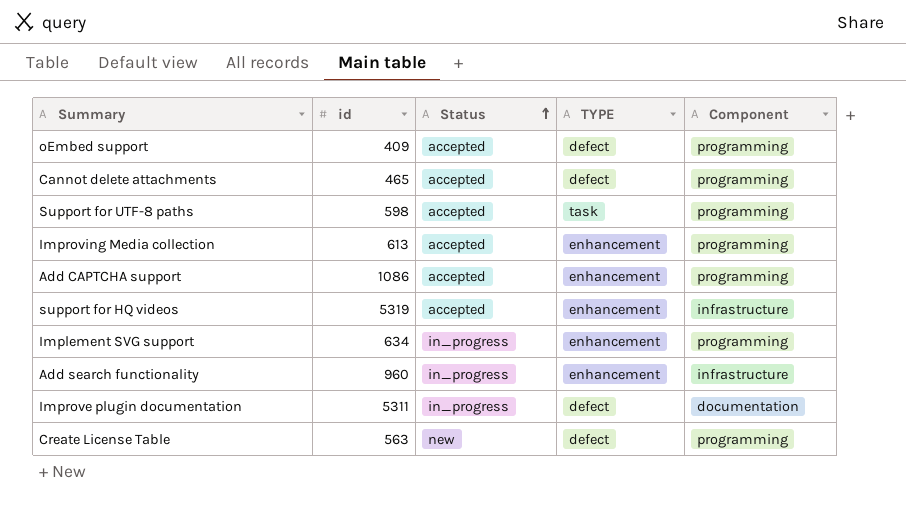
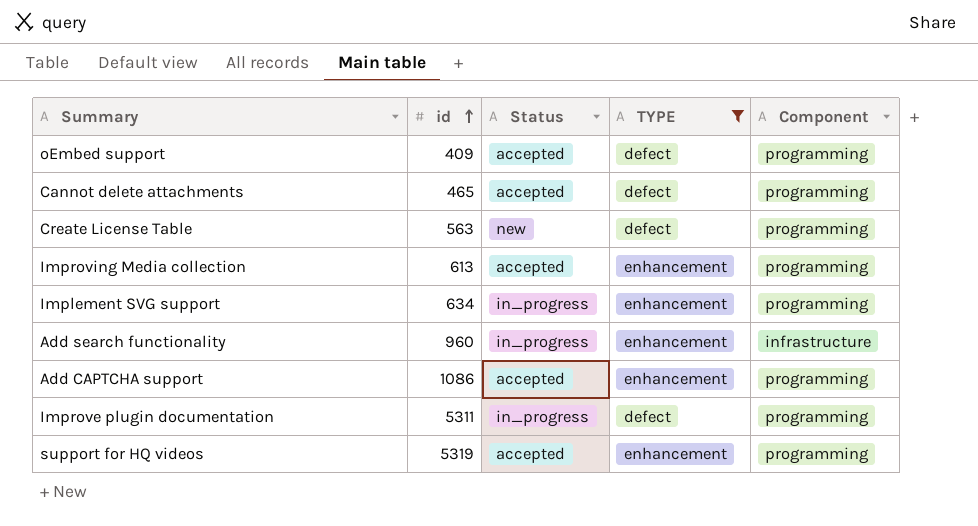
filter: none -> TYPE != task
row order: Status ascending -> id ascending
Improve plugin documentation | Component: documentation -> programming
support for HQ videos | Component: infrastructure -> programming

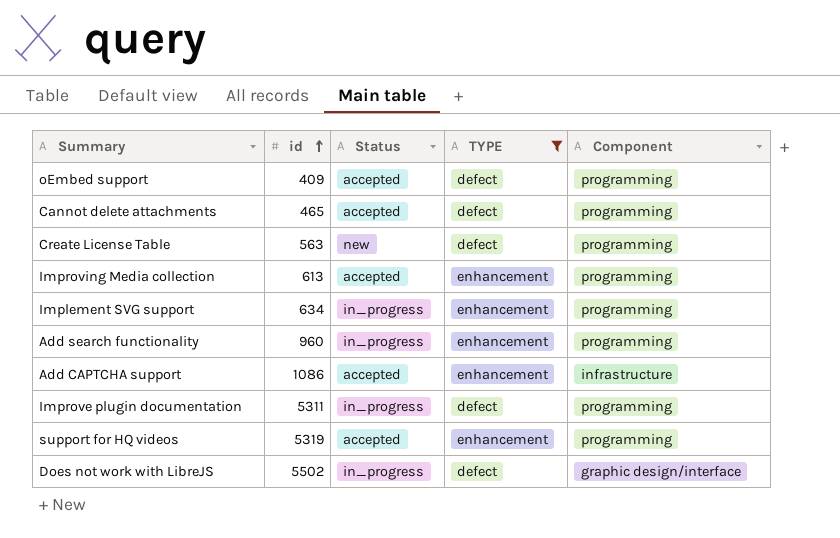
Add search functionality | Component: infrastructure -> programming
Add CAPTCHA support | Component: programming -> infrastructure
row Does not work with LibreJS: none -> 5502 | in_progress | defect | graphic design/interface

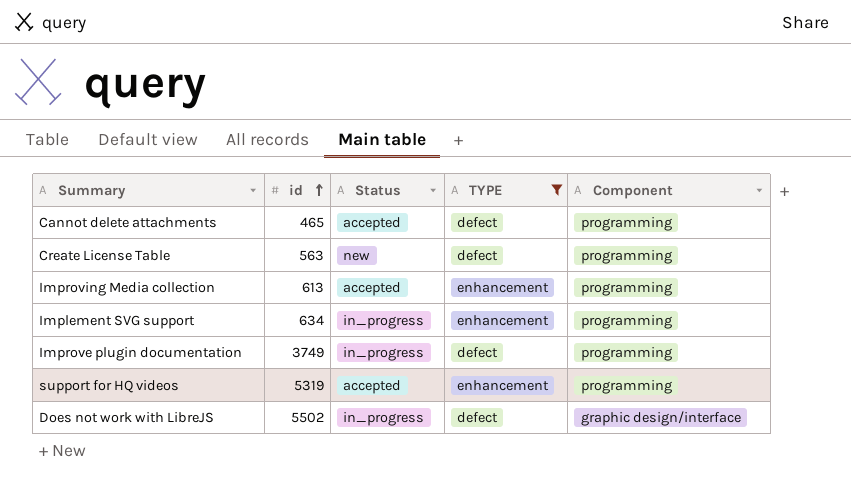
row oEmbed support: 409 | accepted | defect | programming -> none
row Add search functionality: 960 | in_progress | enhancement | programming -> none
row Add CAPTCHA support: 1086 | accepted | enhancement | infrastructure -> none
Improve plugin documentation | id: 5311 -> 3749

